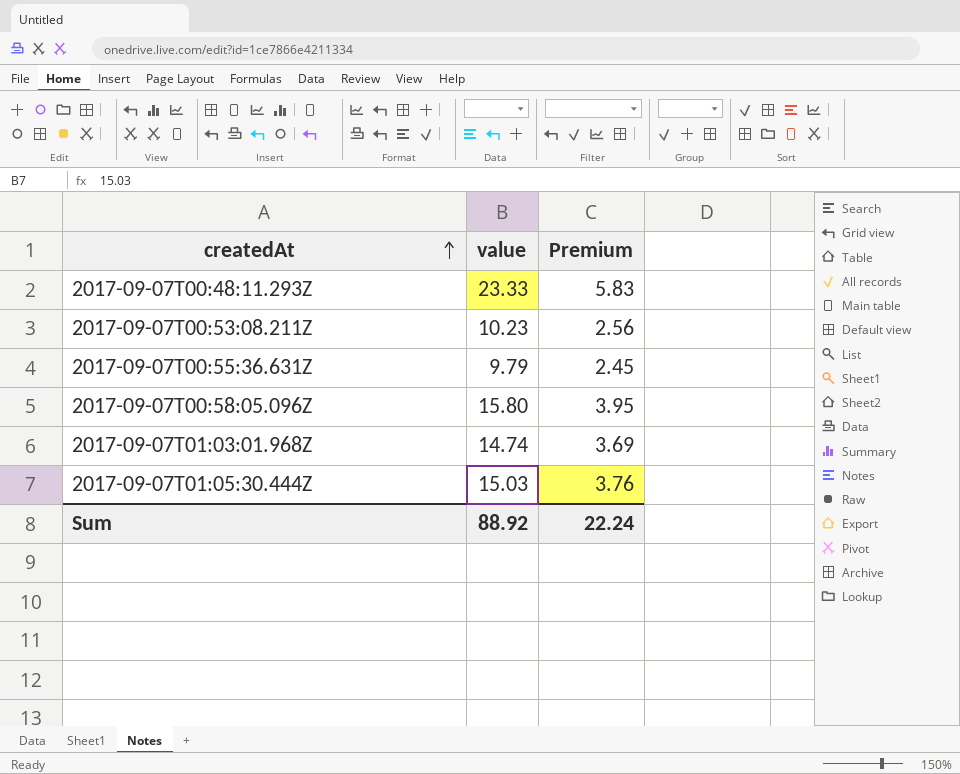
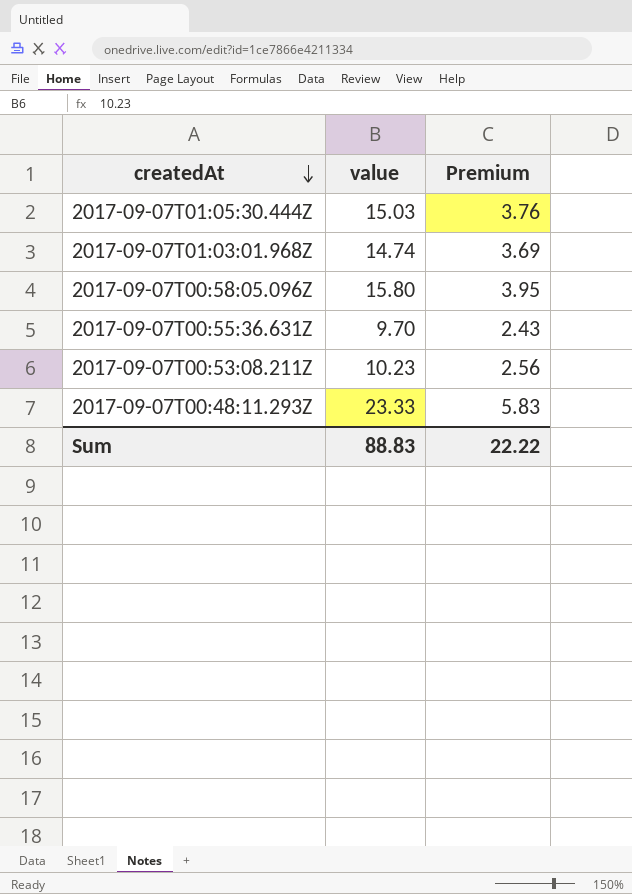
row order: createdAt ascending -> createdAt descending
2017-09-07T00:55:36.631Z | value: 9.79 -> 9.70
2017-09-07T00:55:36.631Z | Premium: 2.45 -> 2.43
Sum | value: 88.92 -> 88.83
Sum | Premium: 22.24 -> 22.22

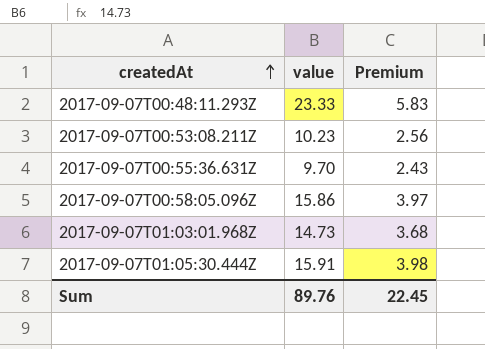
row order: createdAt descending -> createdAt ascending
2017-09-07T00:58:05.096Z | value: 15.80 -> 15.86
2017-09-07T00:58:05.096Z | Premium: 3.95 -> 3.97
2017-09-07T01:03:01.968Z | value: 14.74 -> 14.73
2017-09-07T01:03:01.968Z | Premium: 3.69 -> 3.68
2017-09-07T01:05:30.444Z | value: 15.03 -> 15.91
2017-09-07T01:05:30.444Z | Premium: 3.76 -> 3.98
Sum | value: 88.83 -> 89.76
Sum | Premium: 22.22 -> 22.45

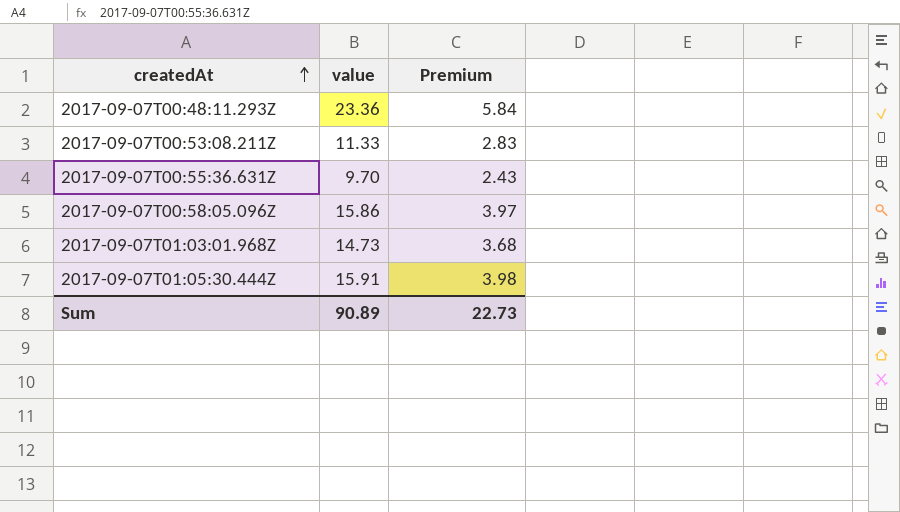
2017-09-07T00:48:11.293Z | value: 23.33 -> 23.36
2017-09-07T00:48:11.293Z | Premium: 5.83 -> 5.84
2017-09-07T00:53:08.211Z | value: 10.23 -> 11.33
2017-09-07T00:53:08.211Z | Premium: 2.56 -> 2.83
Sum | value: 89.76 -> 90.89
Sum | Premium: 22.45 -> 22.73

